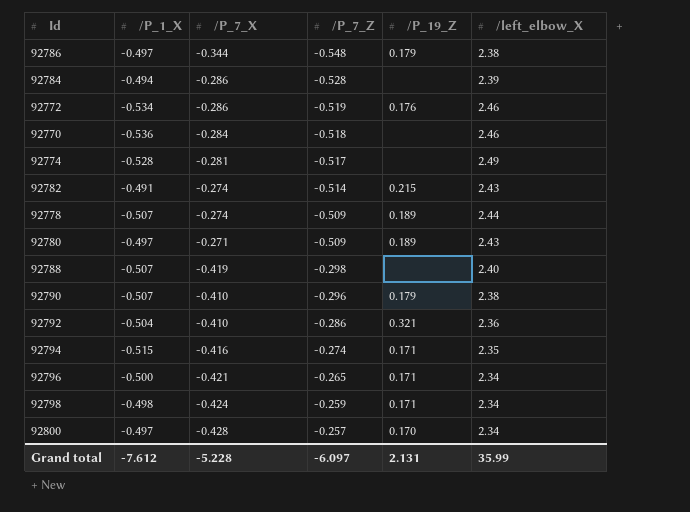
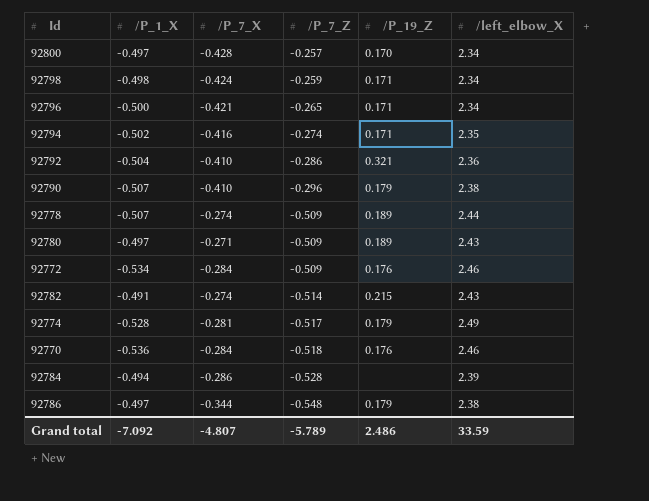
row order: /P_7_Z ascending -> /P_7_Z descending
row 92788: -0.507 | -0.419 | -0.298 | none | 2.40 -> none
92794 | /P_1_X: -0.515 -> -0.502
92772 | /P_7_X: -0.286 -> -0.284
92772 | /P_7_Z: -0.519 -> -0.509
92774 | /P_19_Z: none -> 0.179
92770 | /P_19_Z: none -> 0.176
Grand total | /P_1_X: -7.612 -> -7.092
Grand total | /P_7_X: -5.228 -> -4.807
Grand total | /P_7_Z: -6.097 -> -5.789
Grand total | /P_19_Z: 2.131 -> 2.486
Grand total | /left_elbow_X: 35.99 -> 33.59

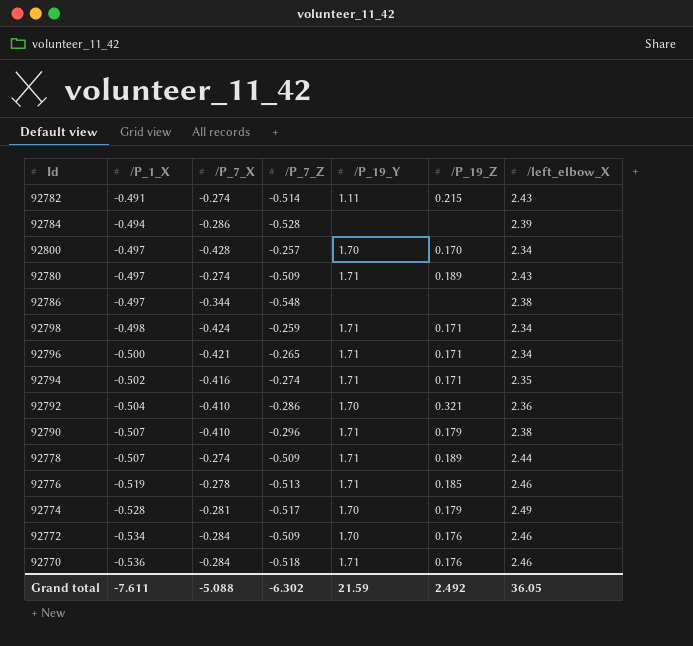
row order: /P_7_Z descending -> /P_1_X descending
column /P_19_Y | position: none -> 5
92780 | /P_7_X: -0.271 -> -0.274
92786 | /P_19_Z: 0.179 -> none
row 92776: none -> -0.519 | -0.278 | -0.513 | 1.71 | 0.185 | 2.46
Grand total | /P_1_X: -7.092 -> -7.611
Grand total | /P_7_X: -4.807 -> -5.088
Grand total | /P_7_Z: -5.789 -> -6.302
Grand total | /P_19_Z: 2.486 -> 2.492
Grand total | /left_elbow_X: 33.59 -> 36.05

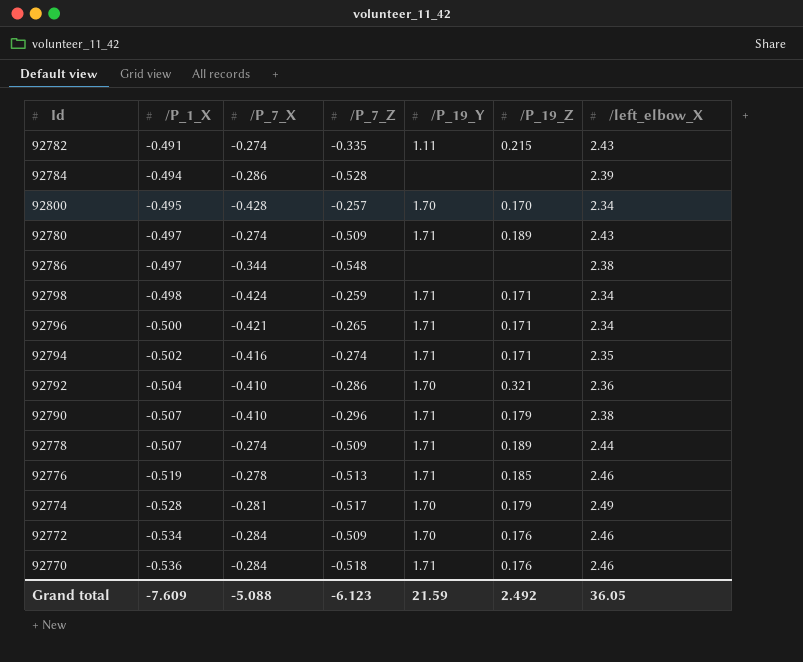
92782 | /P_7_Z: -0.514 -> -0.335
92800 | /P_1_X: -0.497 -> -0.495
Grand total | /P_1_X: -7.611 -> -7.609
Grand total | /P_7_Z: -6.302 -> -6.123

